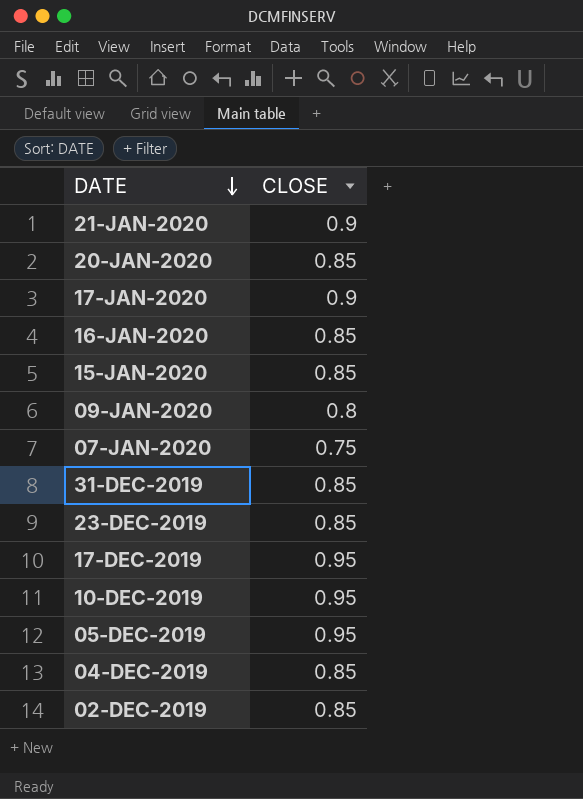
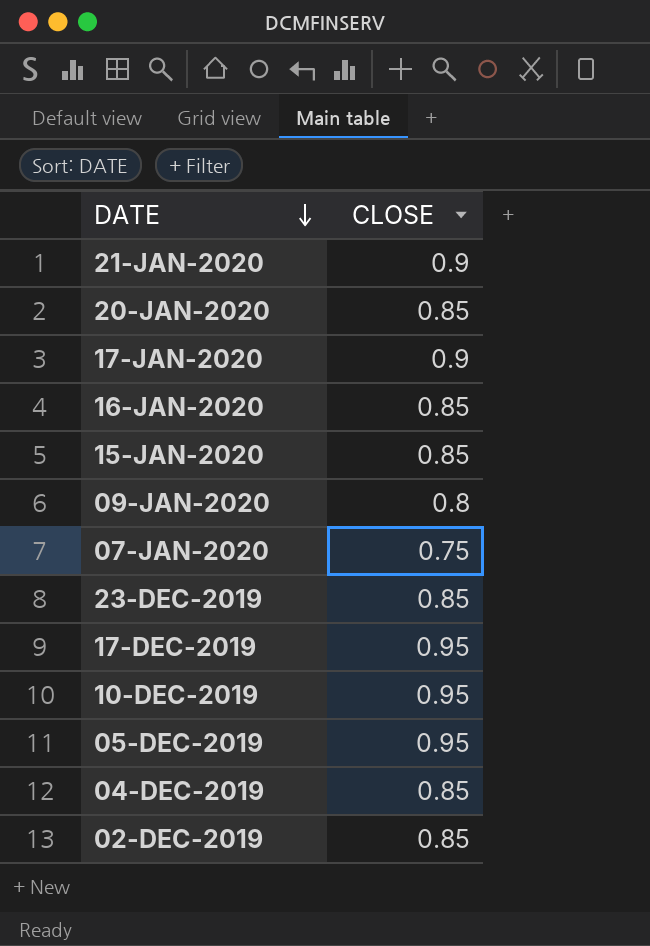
row 31-DEC-2019: 0.85 -> none

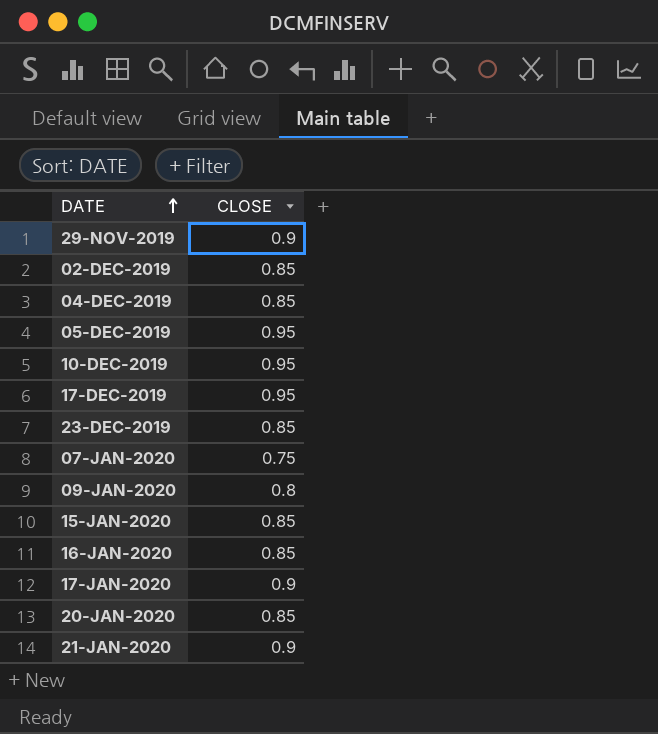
row order: DATE descending -> DATE ascending
row 29-NOV-2019: none -> 0.9

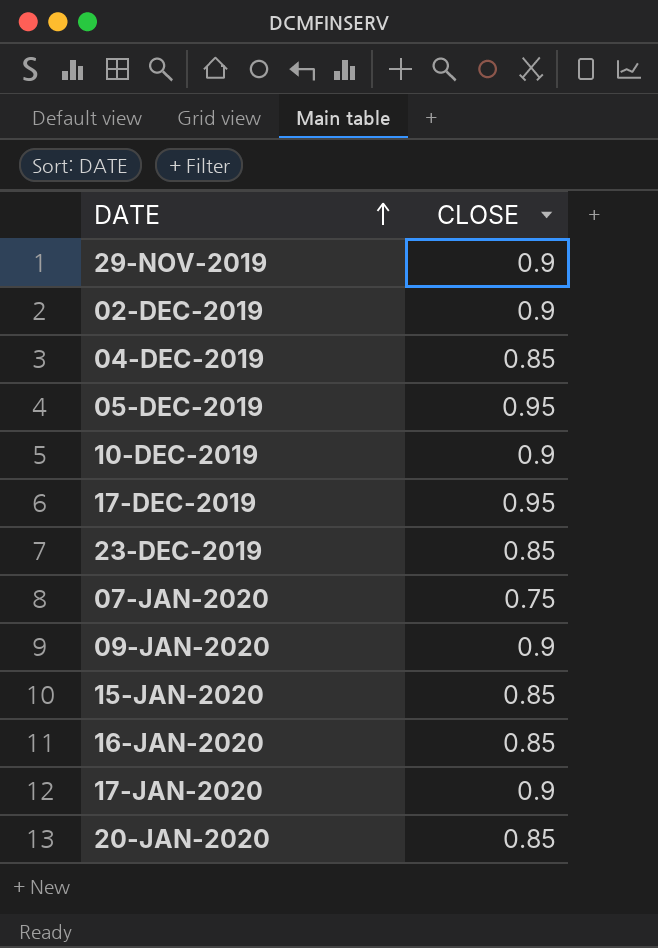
row 21-JAN-2020: 0.9 -> none
02-DEC-2019 | CLOSE: 0.85 -> 0.9
10-DEC-2019 | CLOSE: 0.95 -> 0.9
09-JAN-2020 | CLOSE: 0.8 -> 0.9

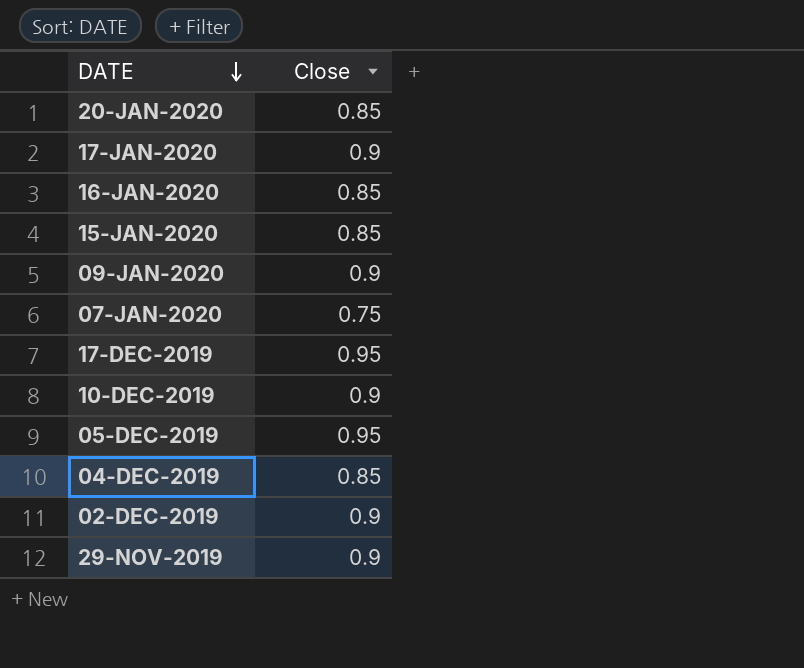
row order: DATE ascending -> DATE descending
column name: CLOSE -> Close
row 23-DEC-2019: 0.85 -> none

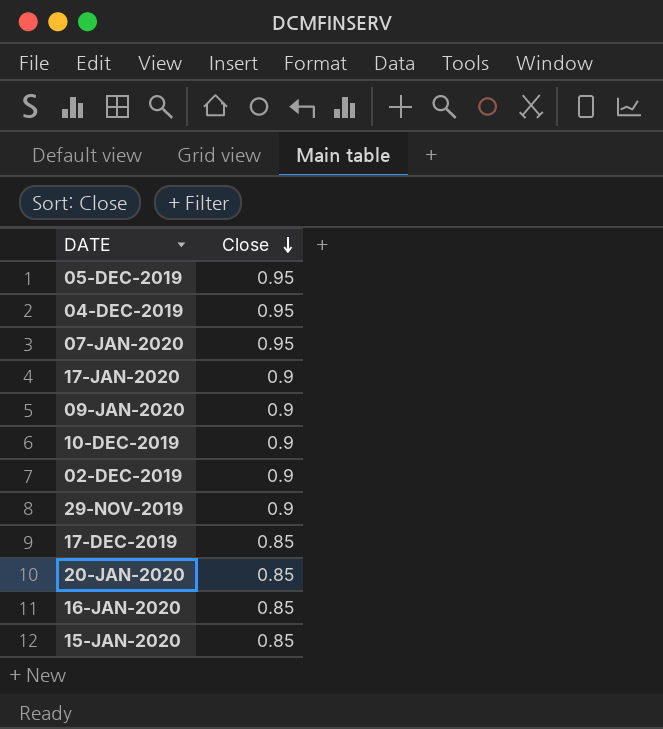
row order: DATE descending -> Close descending
04-DEC-2019 | Close: 0.85 -> 0.95
07-JAN-2020 | Close: 0.75 -> 0.95
17-DEC-2019 | Close: 0.95 -> 0.85

